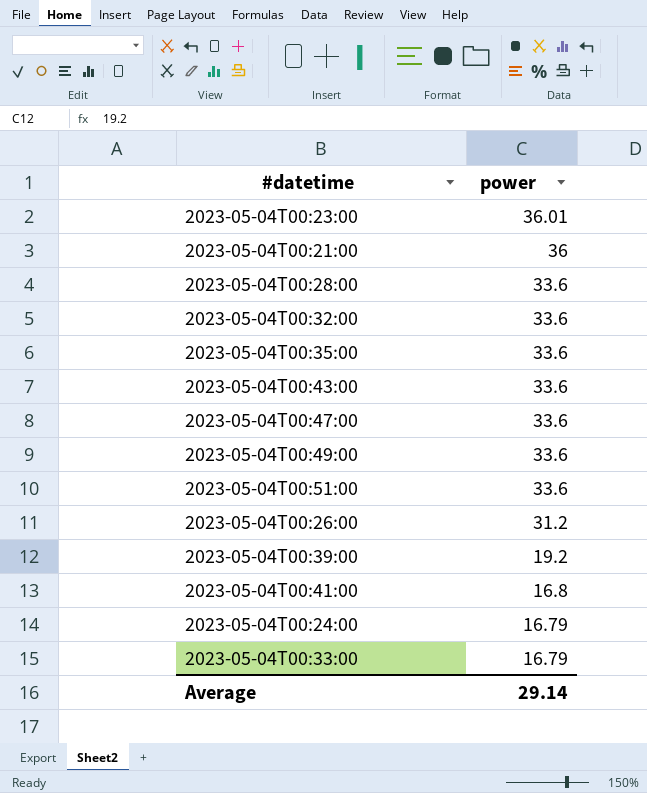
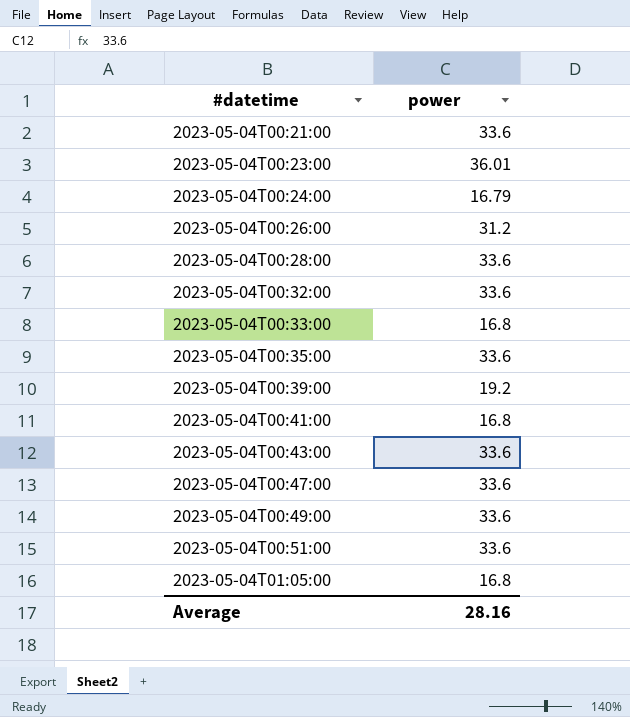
row order: power descending -> #datetime ascending
2023-05-04T00:21:00 | power: 36 -> 33.6
2023-05-04T00:33:00 | power: 16.79 -> 16.8
row 2023-05-04T01:05:00: none -> 16.8
Average | power: 29.14 -> 28.16

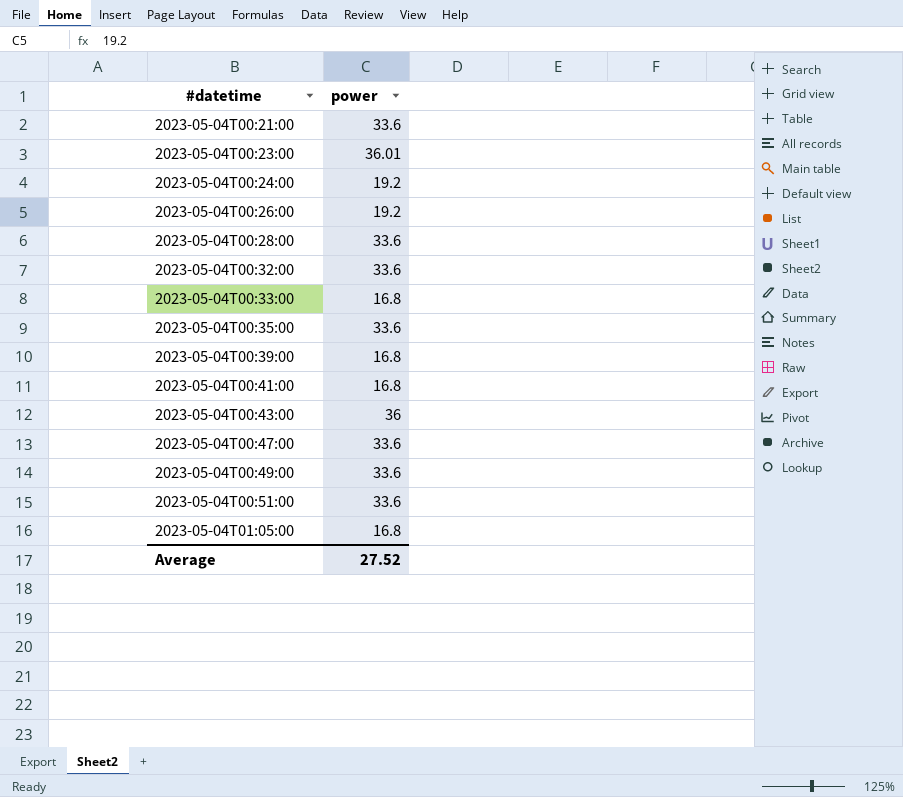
2023-05-04T00:24:00 | power: 16.79 -> 19.2
2023-05-04T00:26:00 | power: 31.2 -> 19.2
2023-05-04T00:39:00 | power: 19.2 -> 16.8
2023-05-04T00:43:00 | power: 33.6 -> 36
Average | power: 28.16 -> 27.52

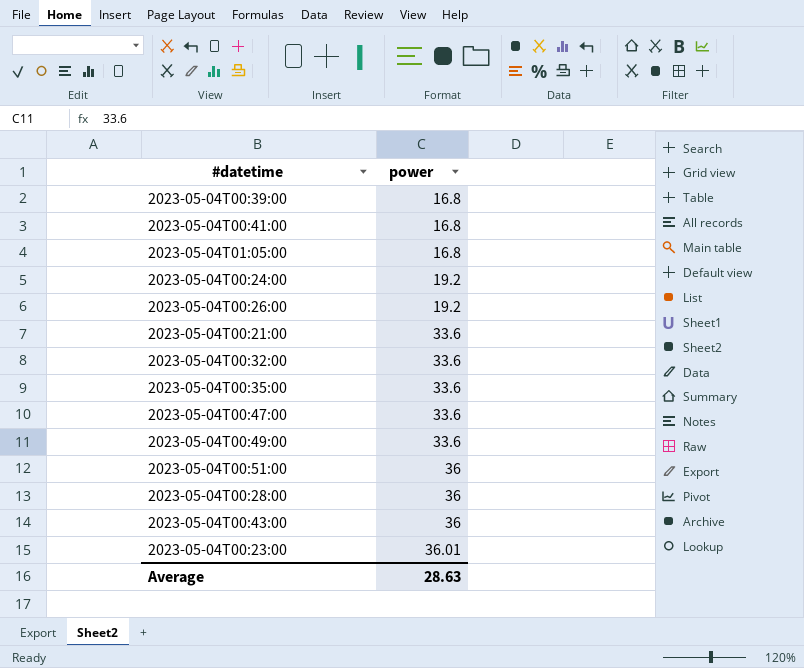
row order: #datetime ascending -> power ascending
row 2023-05-04T00:33:00: 16.8 -> none
2023-05-04T00:51:00 | power: 33.6 -> 36
2023-05-04T00:28:00 | power: 33.6 -> 36
Average | power: 27.52 -> 28.63

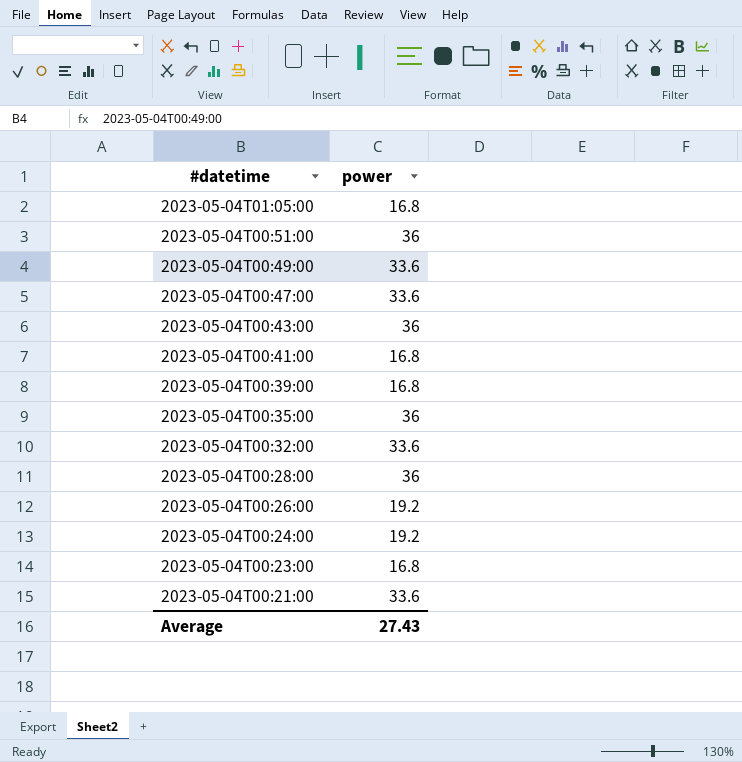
row order: power ascending -> #datetime descending
2023-05-04T00:35:00 | power: 33.6 -> 36
2023-05-04T00:23:00 | power: 36.01 -> 16.8
Average | power: 28.63 -> 27.43

